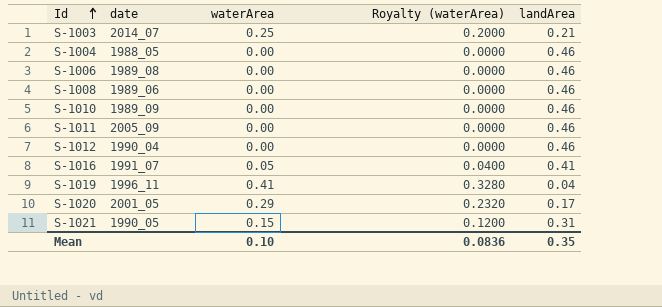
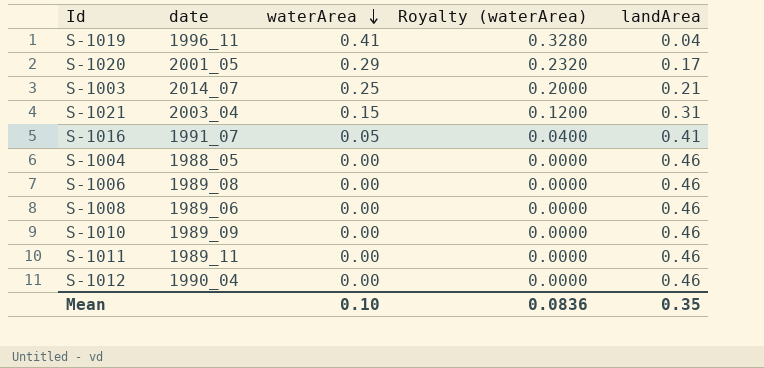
row order: Id ascending -> waterArea descending
S-1021 | date: 1990_05 -> 2003_04
S-1011 | date: 2005_09 -> 1989_11

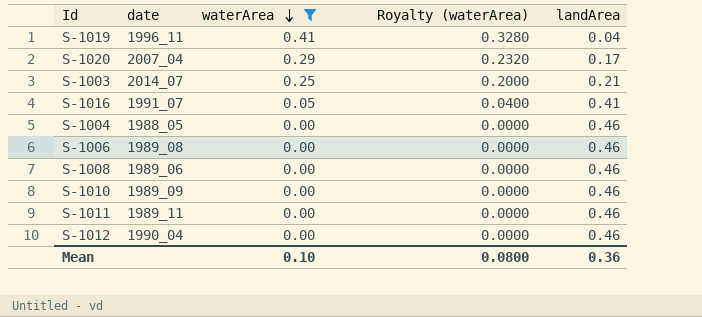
filter: none -> waterArea != 0.15
S-1020 | date: 2001_05 -> 2007_04
Mean | Royalty (waterArea): 0.0836 -> 0.0800
Mean | landArea: 0.35 -> 0.36

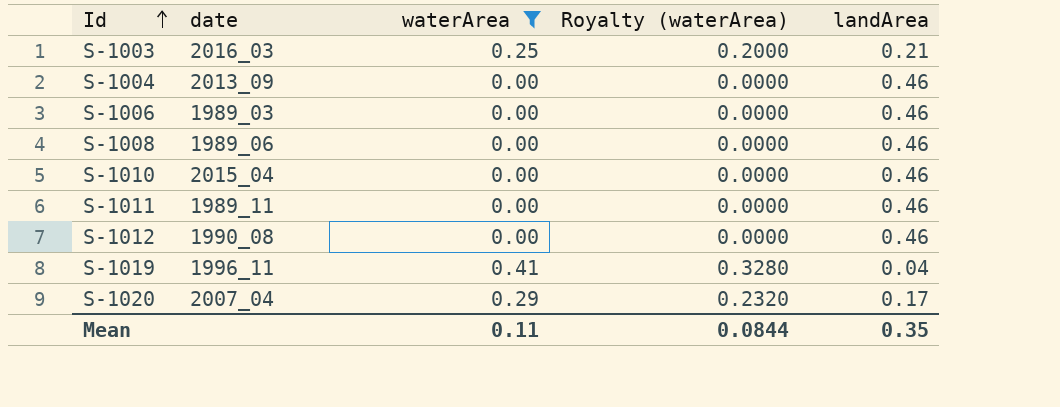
row order: waterArea descending -> Id ascending
row S-1016: 1991_07 | 0.05 | 0.0400 | 0.41 -> none
S-1003 | date: 2014_07 -> 2016_03
S-1004 | date: 1988_05 -> 2013_09
S-1006 | date: 1989_08 -> 1989_03
S-1010 | date: 1989_09 -> 2015_04
S-1012 | date: 1990_04 -> 1990_08
Mean | waterArea: 0.10 -> 0.11
Mean | Royalty (waterArea): 0.0800 -> 0.0844
Mean | landArea: 0.36 -> 0.35

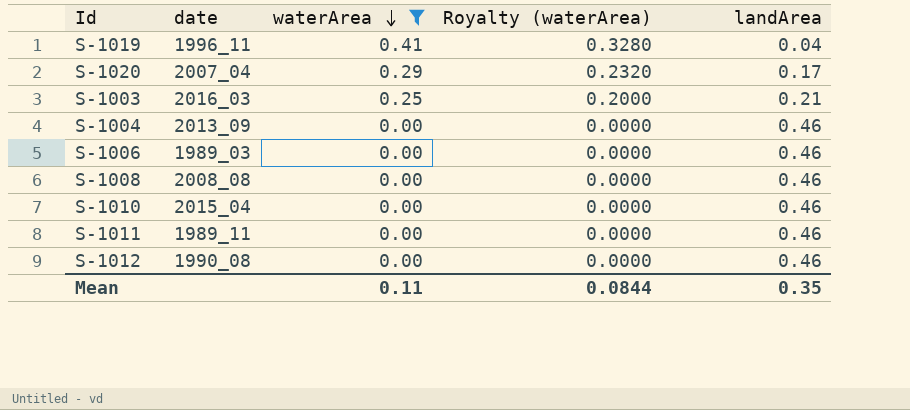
row order: Id ascending -> waterArea descending
S-1008 | date: 1989_06 -> 2008_08

